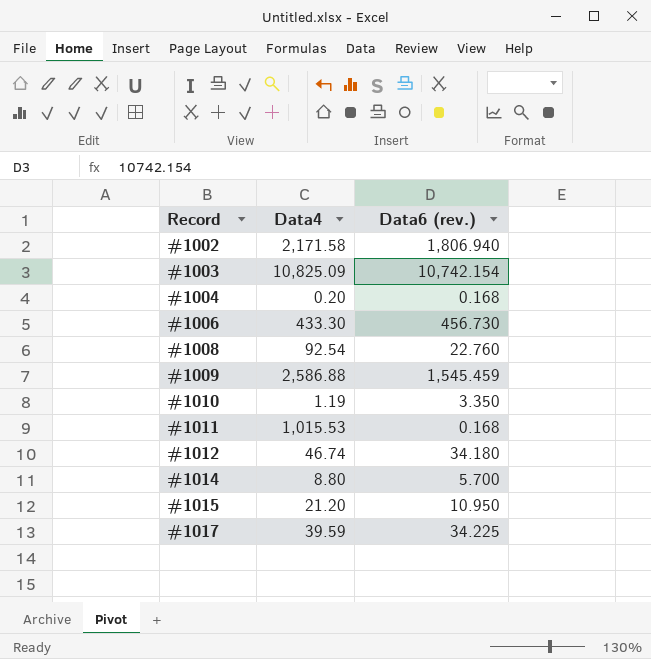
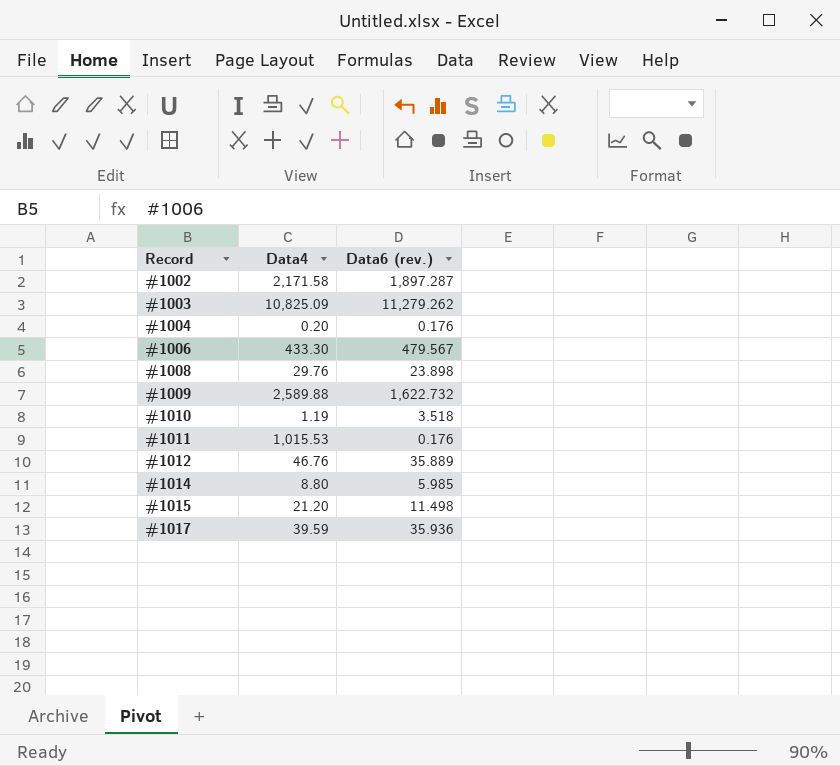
#1002 | Data6 (rev.): 1,806.940 -> 1,897.287
#1003 | Data6 (rev.): 10,742.154 -> 11,279.262
#1004 | Data6 (rev.): 0.168 -> 0.176
#1006 | Data6 (rev.): 456.730 -> 479.567
#1008 | Data4: 92.54 -> 29.76
#1008 | Data6 (rev.): 22.760 -> 23.898
#1009 | Data4: 2,586.88 -> 2,589.88
#1009 | Data6 (rev.): 1,545.459 -> 1,622.732
#1010 | Data6 (rev.): 3.350 -> 3.518
#1011 | Data6 (rev.): 0.168 -> 0.176
#1012 | Data4: 46.74 -> 46.76
#1012 | Data6 (rev.): 34.180 -> 35.889
#1014 | Data6 (rev.): 5.700 -> 5.985
#1015 | Data6 (rev.): 10.950 -> 11.498
#1017 | Data6 (rev.): 34.225 -> 35.936

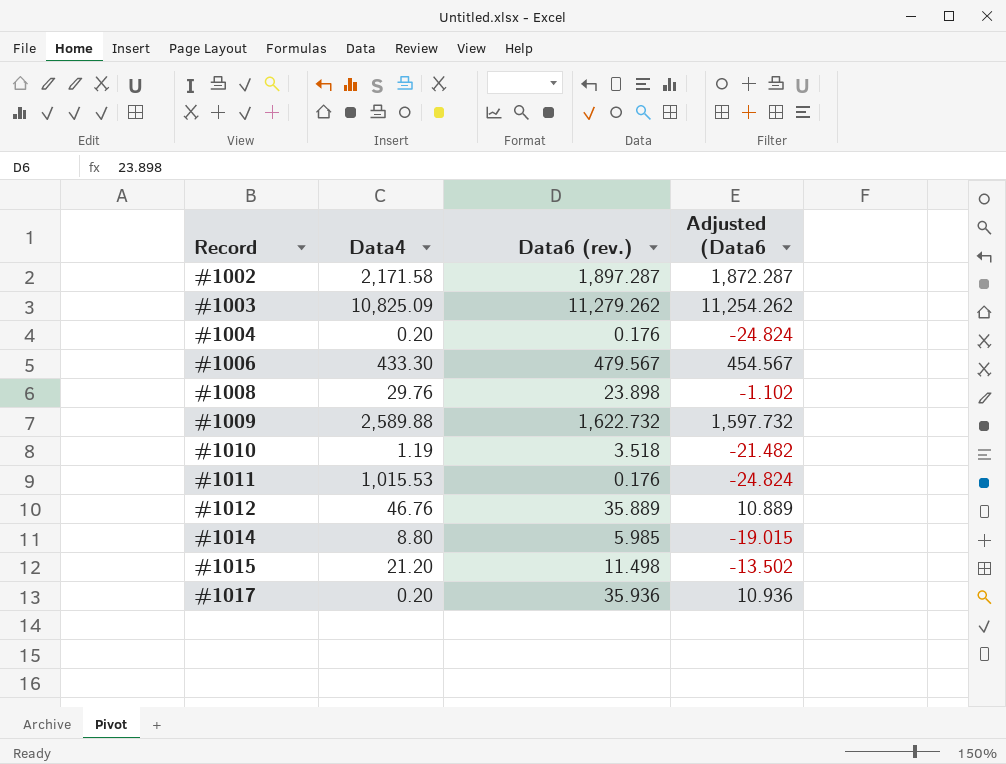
column Adjusted (Data6 | formula: none -> [Data6 (rev.)] - 25
#1017 | Data4: 39.59 -> 0.20

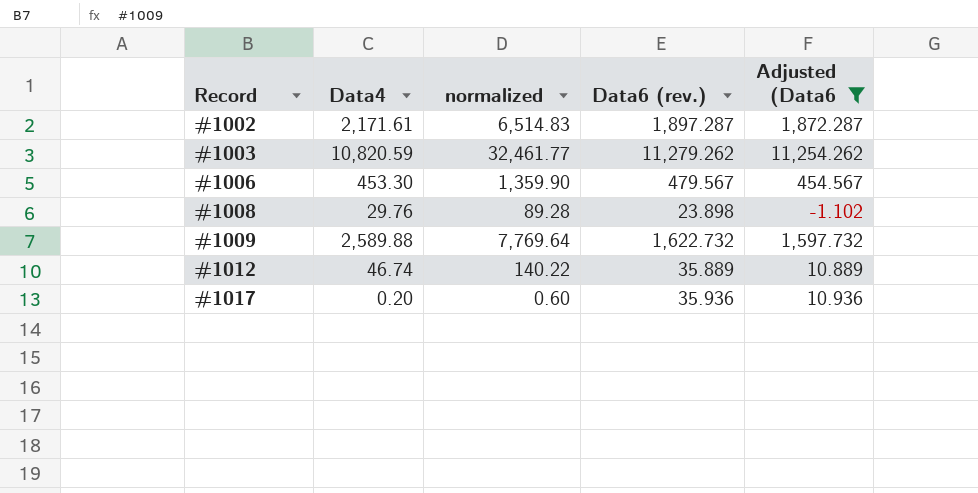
filter: none -> Adjusted (Data6 >= -1.102
column normalized | formula: none -> [Data4] * 3
#1002 | Data4: 2,171.58 -> 2,171.61
#1003 | Data4: 10,825.09 -> 10,820.59
#1006 | Data4: 433.30 -> 453.30
#1012 | Data4: 46.76 -> 46.74

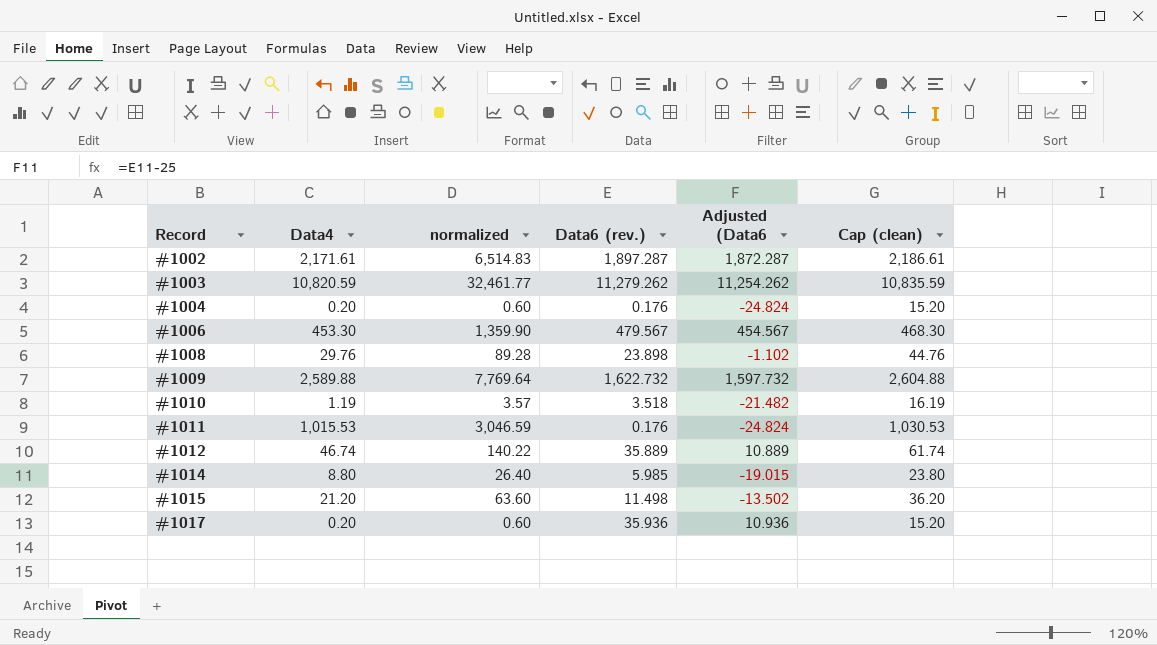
filter: Adjusted (Data6 >= -1.102 -> none
column Cap (clean) | formula: none -> [Data4] + 15

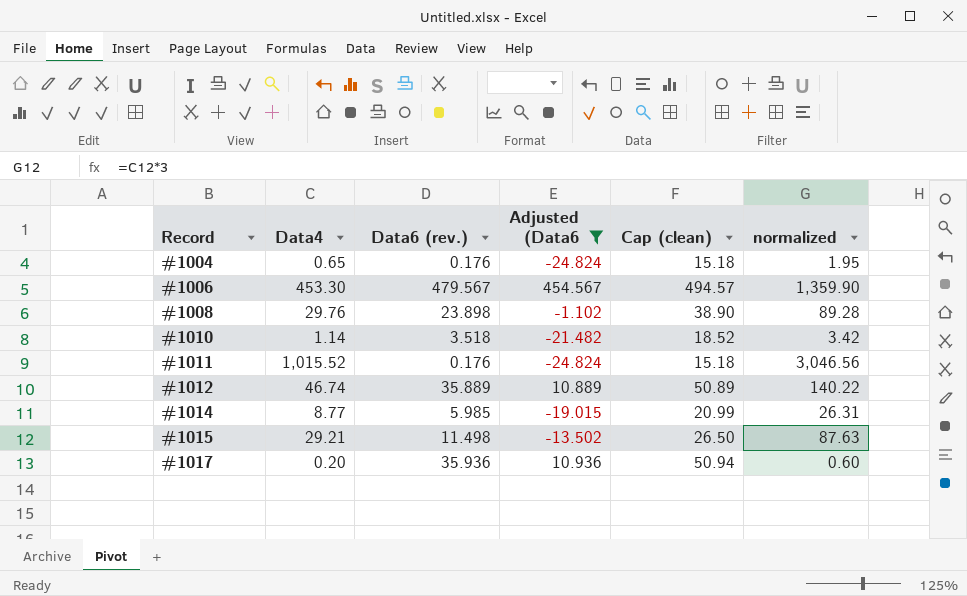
filter: none -> Adjusted (Data6 <= 454.567
column Cap (clean) | formula: [Data4] + 15 -> [Data6 (rev.)] + 15
column normalized | position: 3 -> 6
#1004 | Data4: 0.20 -> 0.65
#1004 | normalized: 0.60 -> 1.95
#1010 | Data4: 1.19 -> 1.14
#1010 | normalized: 3.57 -> 3.42
#1011 | Data4: 1,015.53 -> 1,015.52
#1011 | normalized: 3,046.59 -> 3,046.56
#1014 | Data4: 8.80 -> 8.77
#1014 | normalized: 26.40 -> 26.31
#1015 | Data4: 21.20 -> 29.21
#1015 | normalized: 63.60 -> 87.63

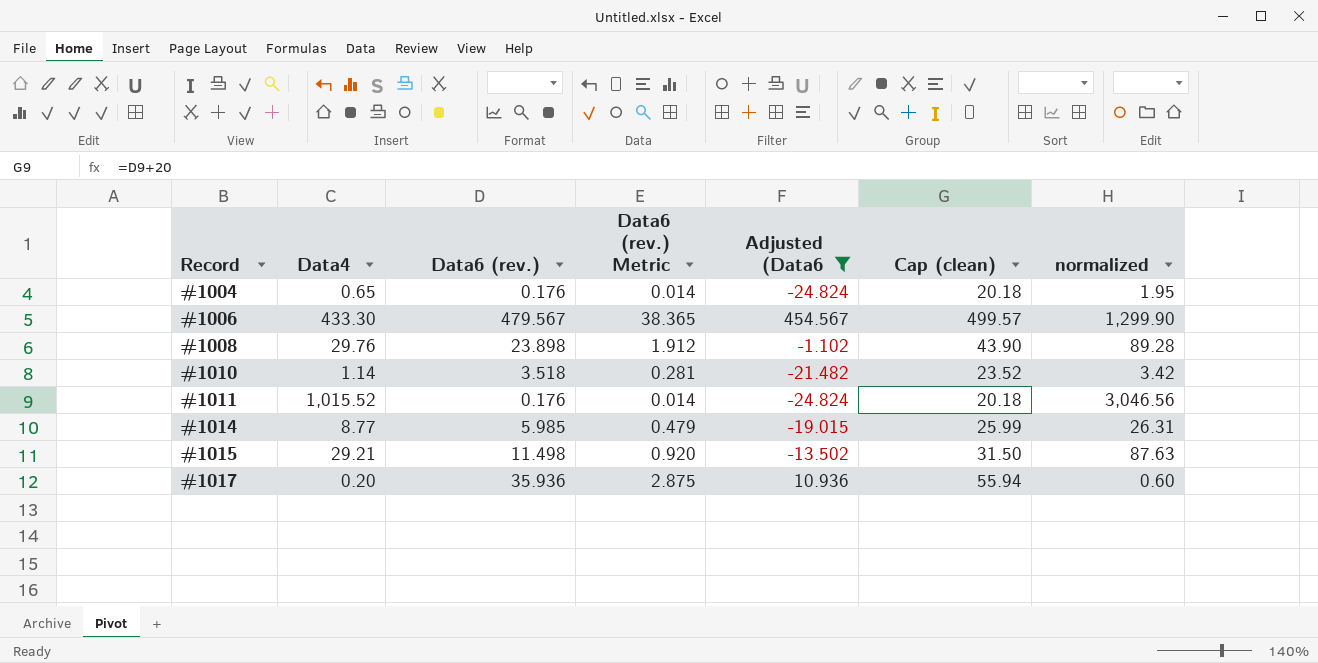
column Data6 (rev.) Metric | formula: none -> [Data6 (rev.)] * 0.08
column Cap (clean) | formula: [Data6 (rev.)] + 15 -> [Data6 (rev.)] + 20
row #1012: 46.74 | 35.889 | 10.889 | 50.89 | 140.22 -> none
#1006 | Data4: 453.30 -> 433.30
#1006 | normalized: 1,359.90 -> 1,299.90

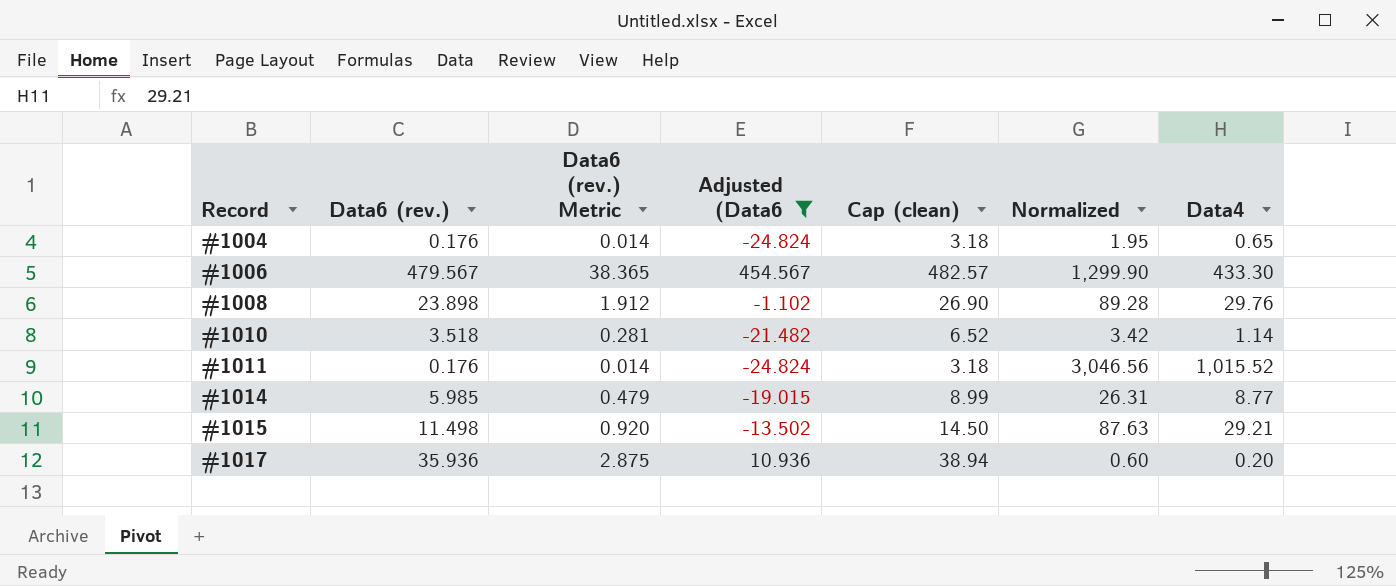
column Cap (clean) | formula: [Data6 (rev.)] + 20 -> [Data6 (rev.)] + 3
column name: normalized -> Normalized
column Data4 | position: 2 -> 7

